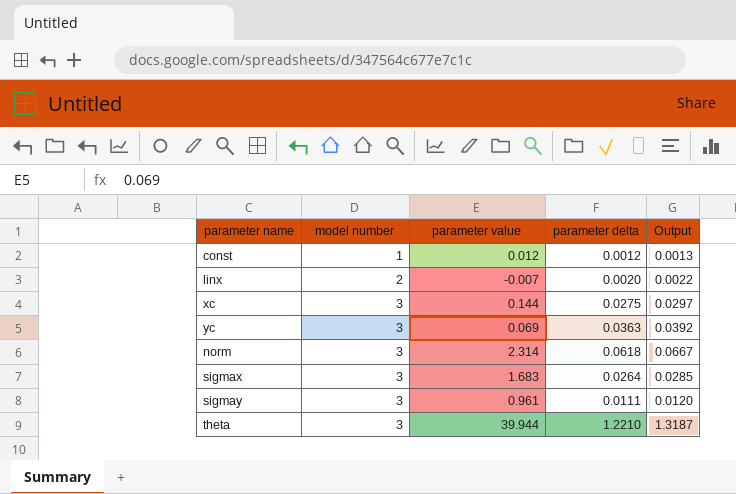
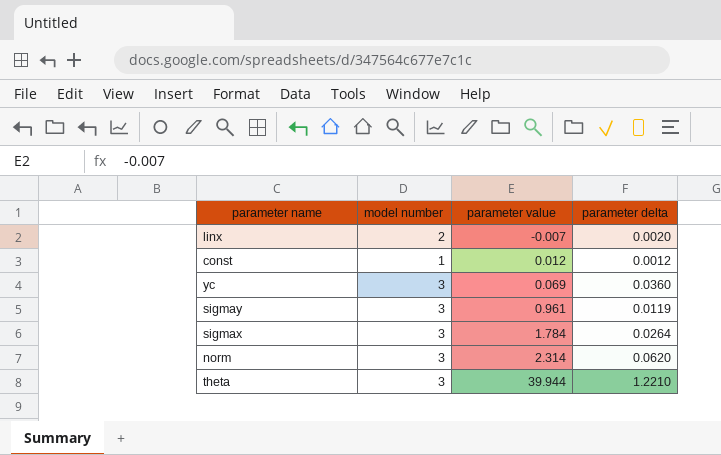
row order: model number ascending -> parameter value ascending
column Output | formula: [parameter delta] * 1.08 -> none
row xc: 3 | 0.144 | 0.0275 | 0.0297 -> none
yc | parameter delta: 0.0363 -> 0.0360
sigmay | parameter delta: 0.0111 -> 0.0119
sigmax | parameter value: 1.683 -> 1.784
norm | parameter delta: 0.0618 -> 0.0620

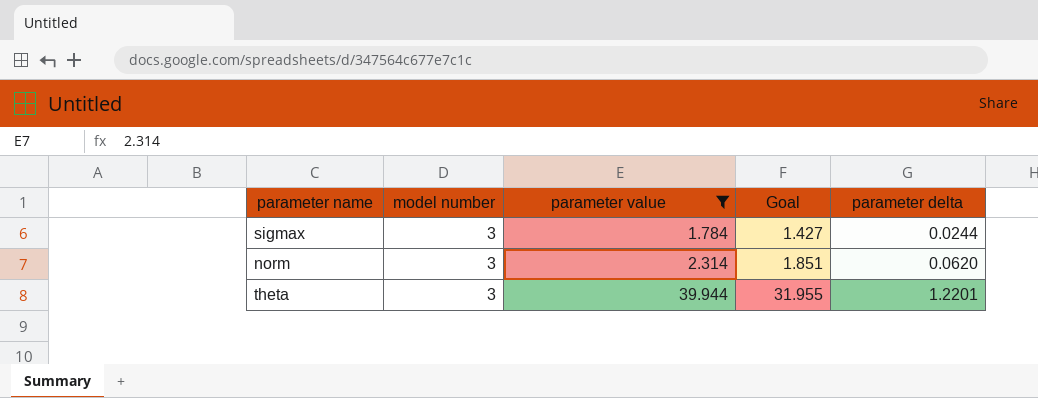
filter: none -> parameter value >= 1.784
column Goal | formula: none -> [parameter value] * 0.8
sigmax | parameter delta: 0.0264 -> 0.0244
theta | parameter delta: 1.2210 -> 1.2201

